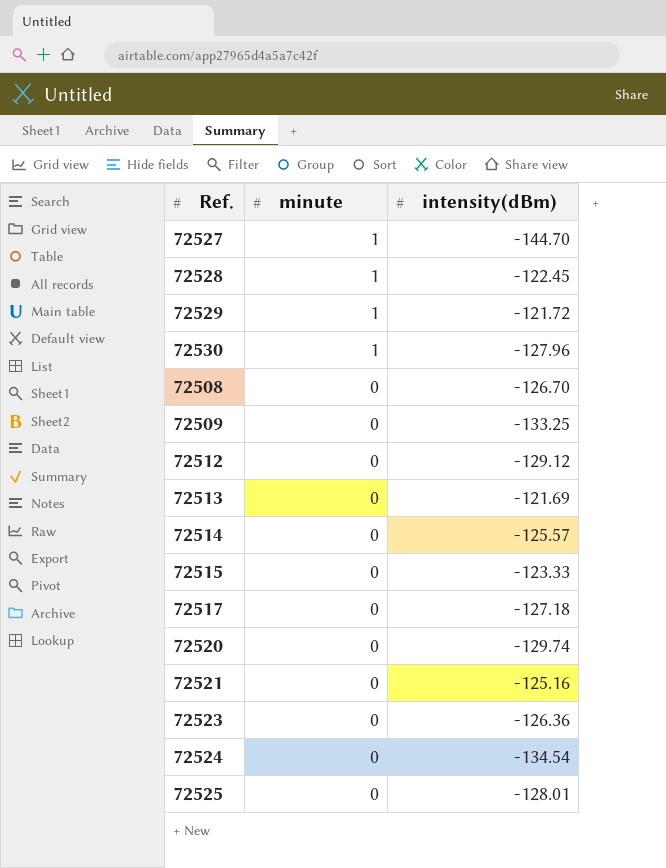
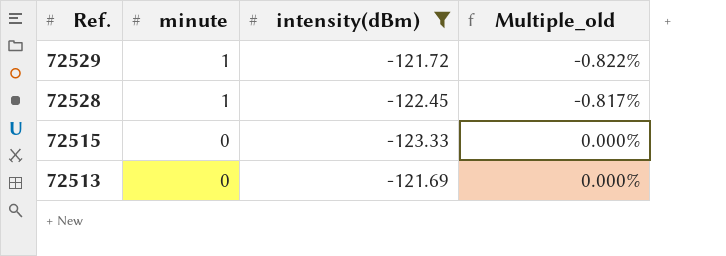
filter: none -> intensity(dBm) >= -123.33
row order: minute descending -> Ref. descending
column Multiple_old | formula: none -> [minute] / [intensity(dBm)]

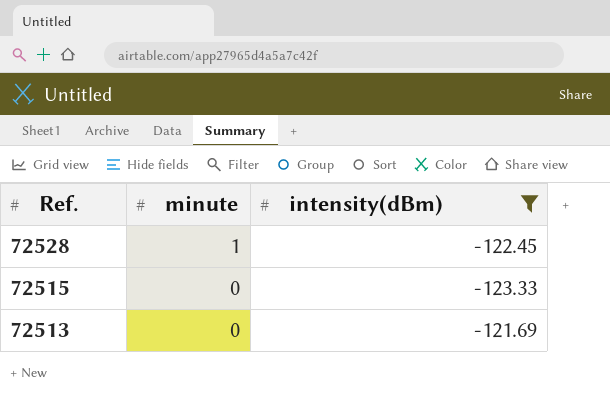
column Multiple_old | formula: [minute] / [intensity(dBm)] -> none
row 72529: 1 | -121.72 | -0.822% -> none

